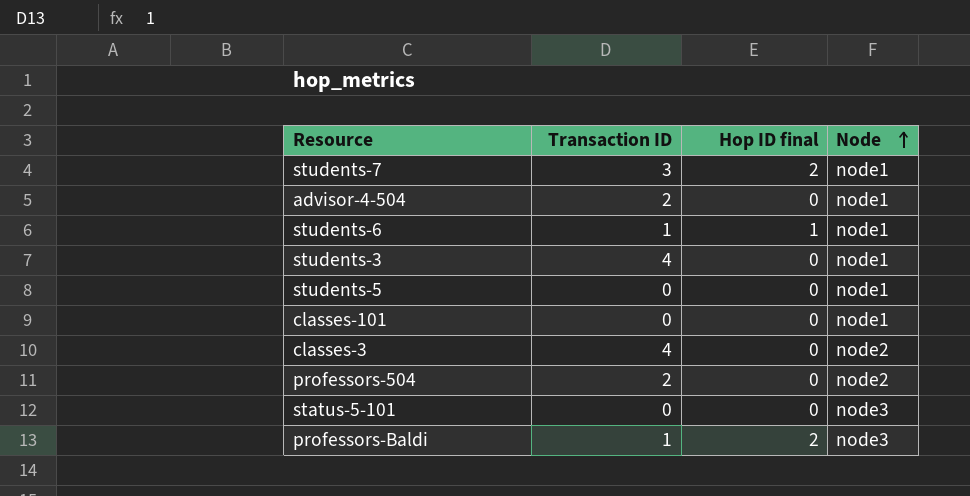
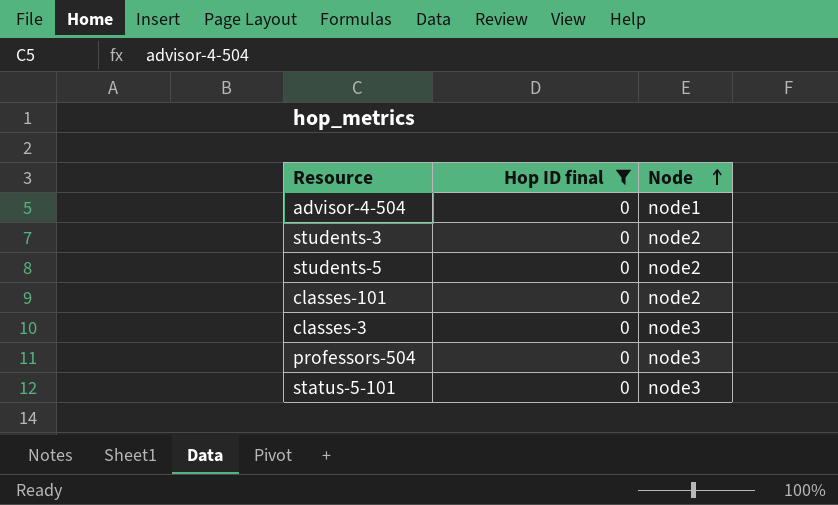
filter: none -> Hop ID final = 0
column Transaction ID | position: 2 -> none
students-3 | Node: node1 -> node2
students-5 | Node: node1 -> node2
classes-101 | Node: node1 -> node2
classes-3 | Node: node2 -> node3
professors-504 | Node: node2 -> node3

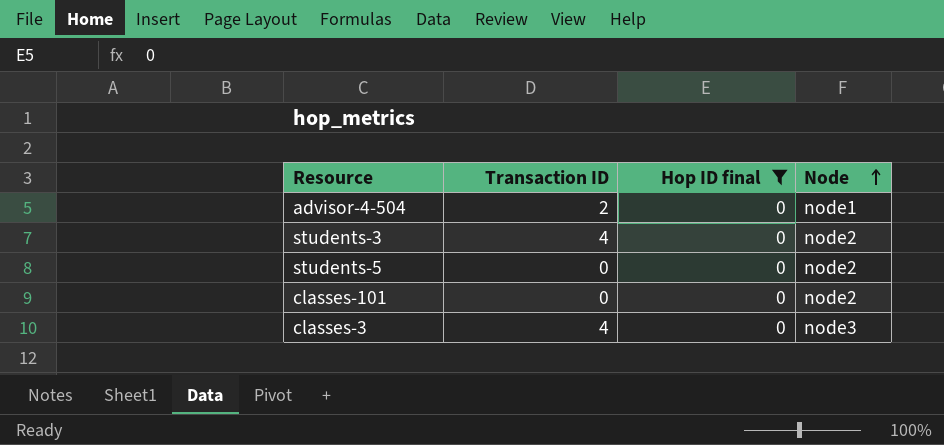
column Transaction ID | position: none -> 2
row professors-504: 0 | node3 -> none
row status-5-101: 0 | node3 -> none

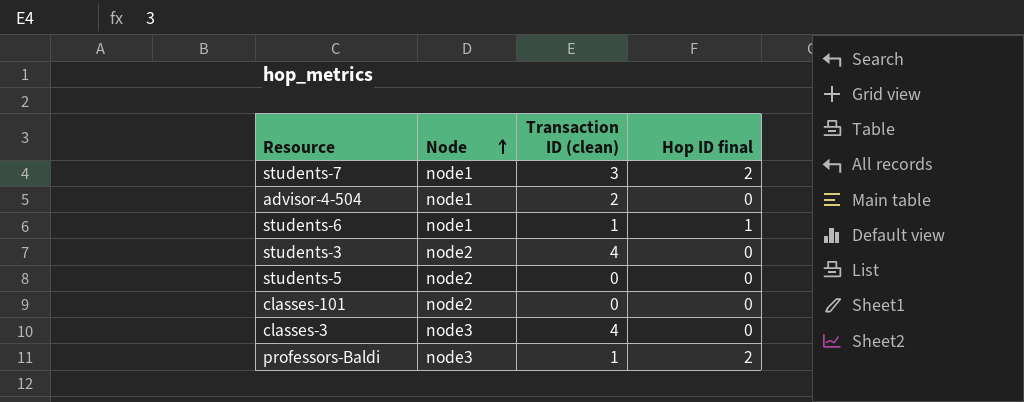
filter: Hop ID final = 0 -> none
column Node | position: 4 -> 2
column name: Transaction ID -> Transaction ID (clean)

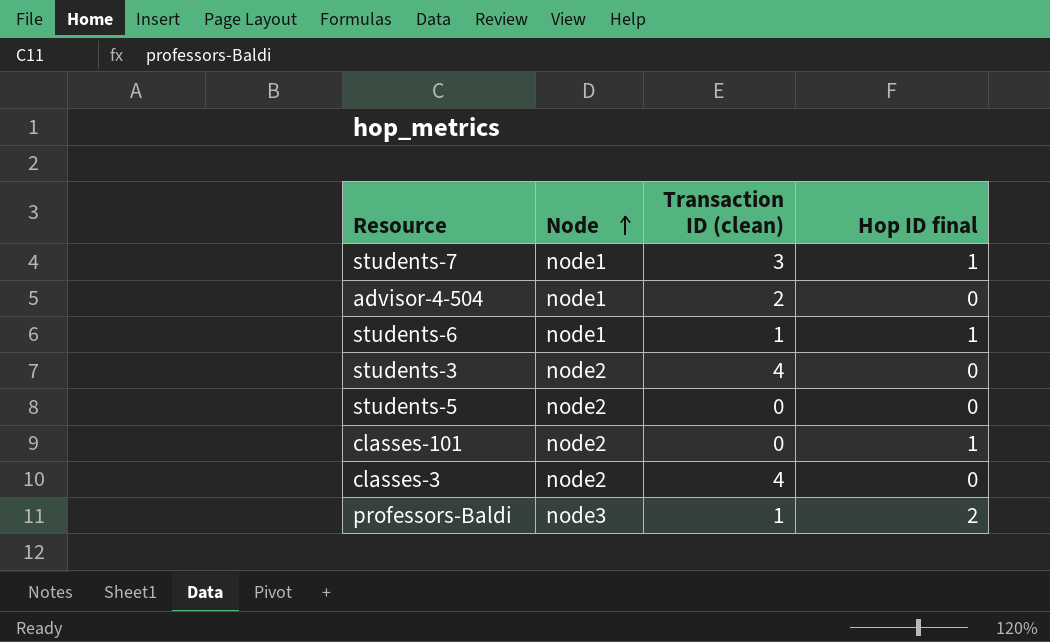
students-7 | Hop ID final: 2 -> 1
classes-101 | Hop ID final: 0 -> 1
classes-3 | Node: node3 -> node2

